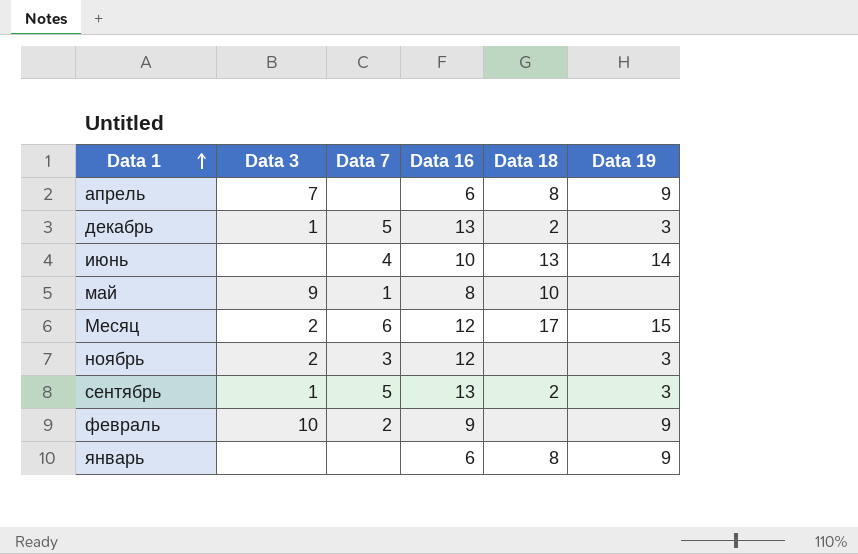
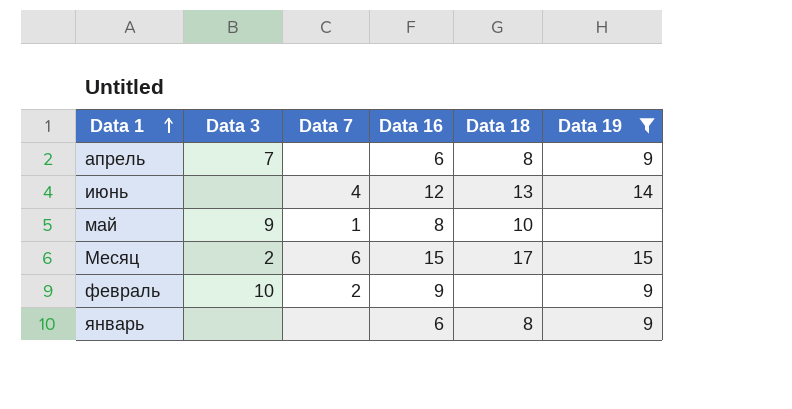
filter: none -> Data 19 != 3
июнь | Data 16: 10 -> 12
Месяц | Data 16: 12 -> 15

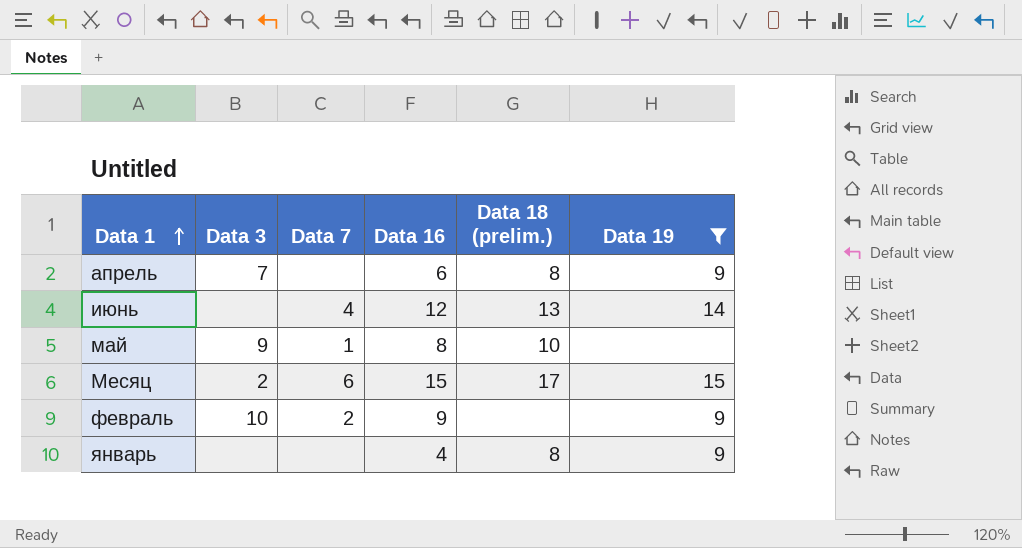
column name: Data 18 -> Data 18 (prelim.)
январь | Data 16: 6 -> 4

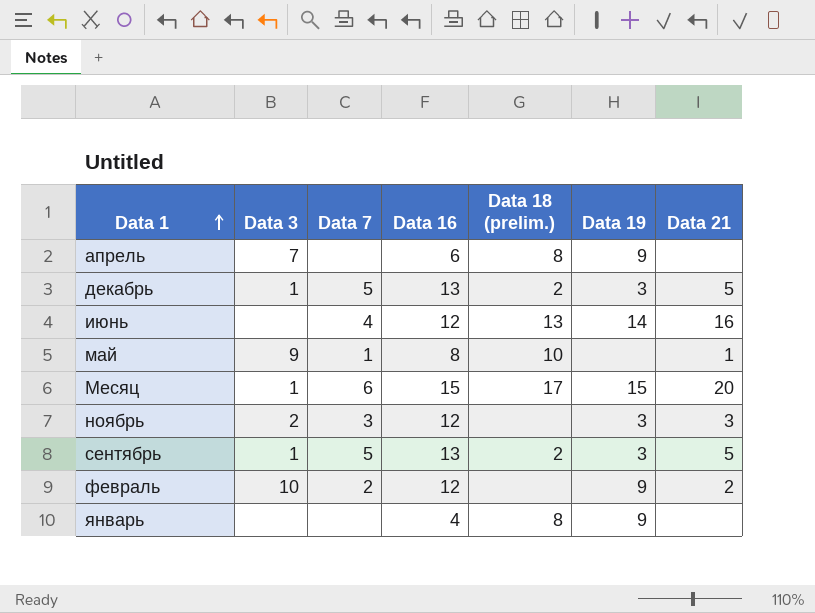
filter: Data 19 != 3 -> none
column Data 21 | position: none -> 7
Месяц | Data 3: 2 -> 1
февраль | Data 16: 9 -> 12

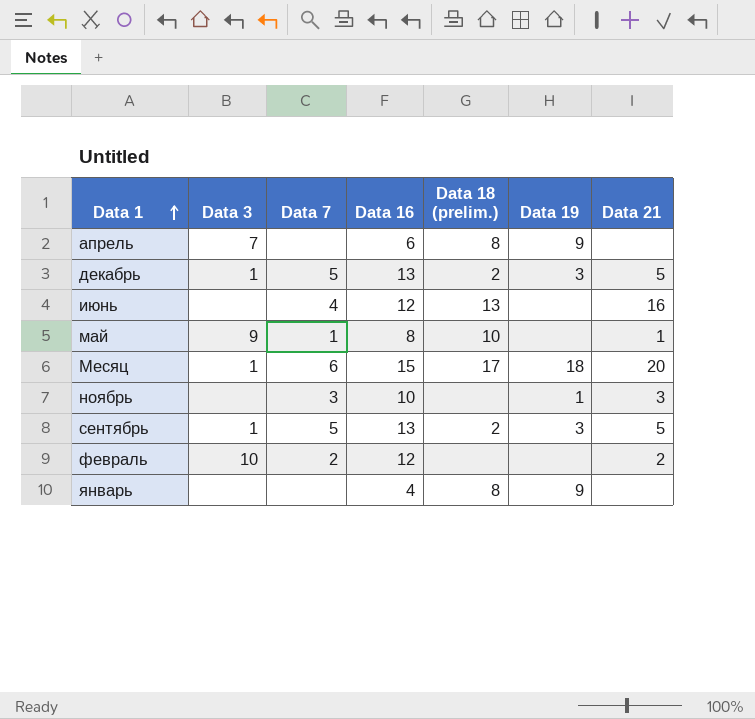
июнь | Data 19: 14 -> none
Месяц | Data 19: 15 -> 18
ноябрь | Data 3: 2 -> none
ноябрь | Data 16: 12 -> 10
ноябрь | Data 19: 3 -> 1
февраль | Data 19: 9 -> none

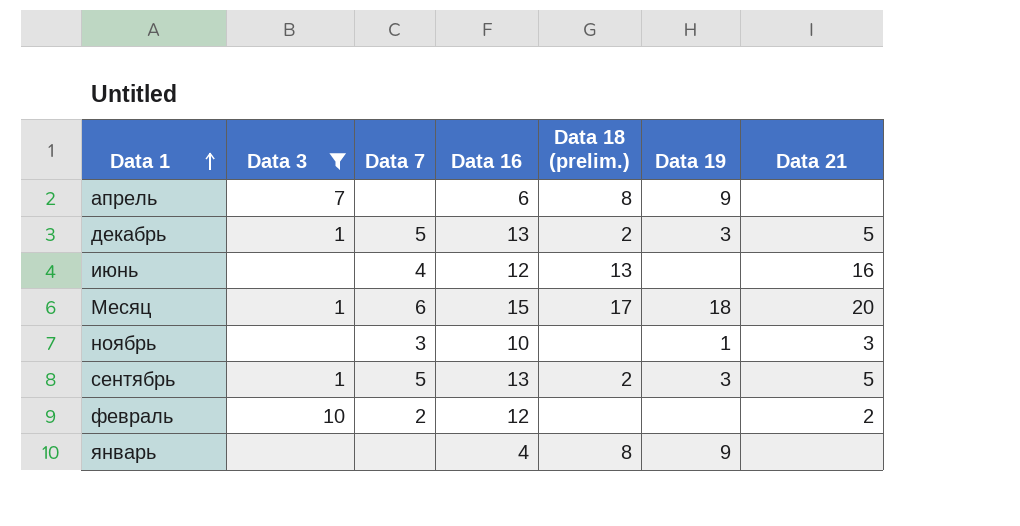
filter: none -> Data 3 != 9

